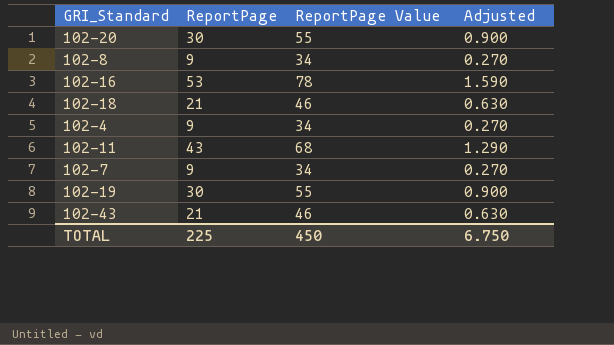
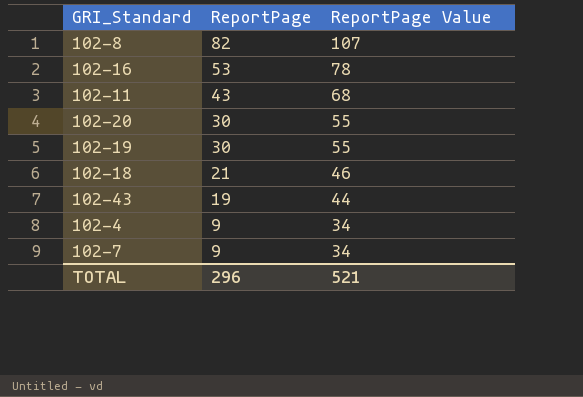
row order: none -> ReportPage descending
column Adjusted | formula: [ReportPage] * 0.03 -> none
102-8 | ReportPage: 9 -> 82
102-8 | ReportPage Value: 34 -> 107
102-43 | ReportPage: 21 -> 19
102-43 | ReportPage Value: 46 -> 44
TOTAL | ReportPage: 225 -> 296
TOTAL | ReportPage Value: 450 -> 521

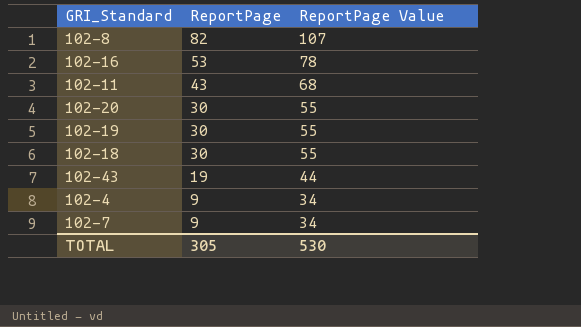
102-18 | ReportPage: 21 -> 30
102-18 | ReportPage Value: 46 -> 55
TOTAL | ReportPage: 296 -> 305
TOTAL | ReportPage Value: 521 -> 530

